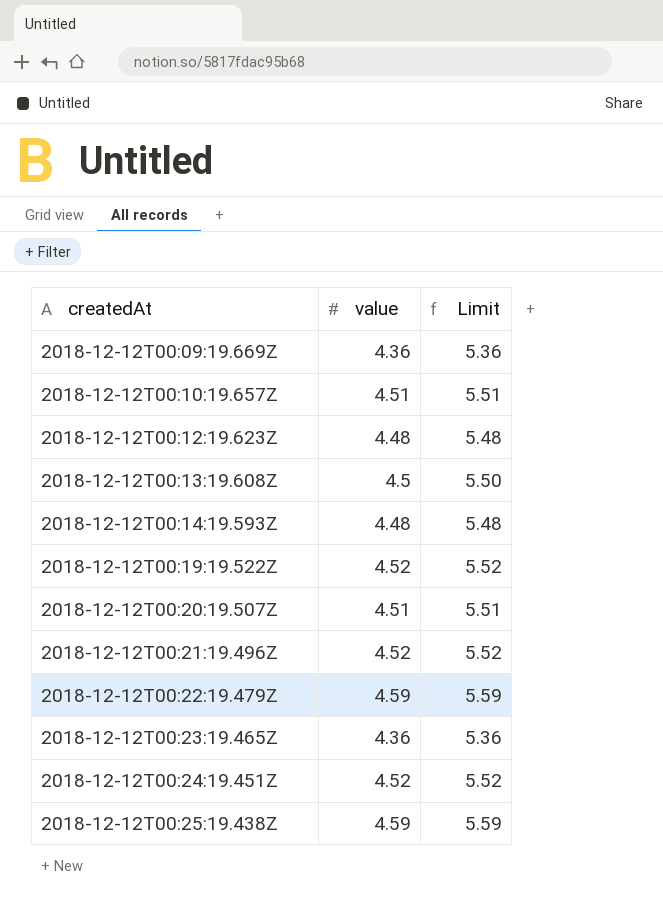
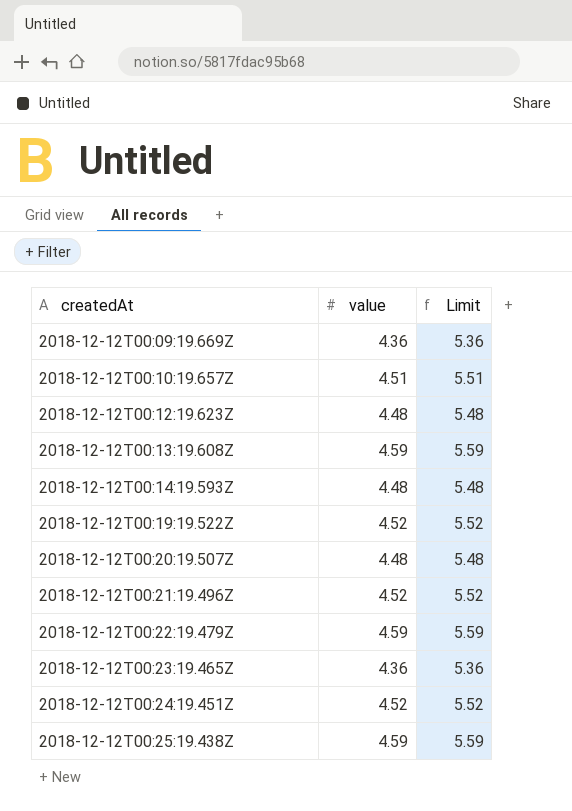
2018-12-12T00:13:19.608Z | value: 4.5 -> 4.59
2018-12-12T00:13:19.608Z | Limit: 5.50 -> 5.59
2018-12-12T00:20:19.507Z | value: 4.51 -> 4.48
2018-12-12T00:20:19.507Z | Limit: 5.51 -> 5.48

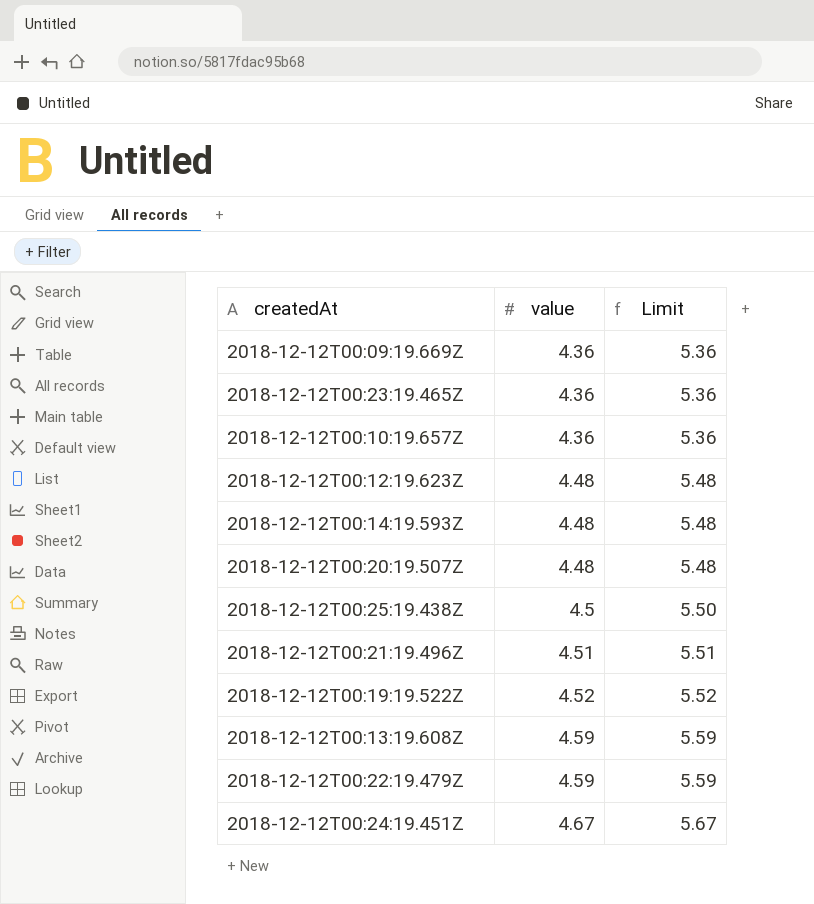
row order: createdAt ascending -> value ascending
2018-12-12T00:10:19.657Z | value: 4.51 -> 4.36
2018-12-12T00:10:19.657Z | Limit: 5.51 -> 5.36
2018-12-12T00:25:19.438Z | value: 4.59 -> 4.5
2018-12-12T00:25:19.438Z | Limit: 5.59 -> 5.50
2018-12-12T00:21:19.496Z | value: 4.52 -> 4.51
2018-12-12T00:21:19.496Z | Limit: 5.52 -> 5.51
2018-12-12T00:24:19.451Z | value: 4.52 -> 4.67
2018-12-12T00:24:19.451Z | Limit: 5.52 -> 5.67

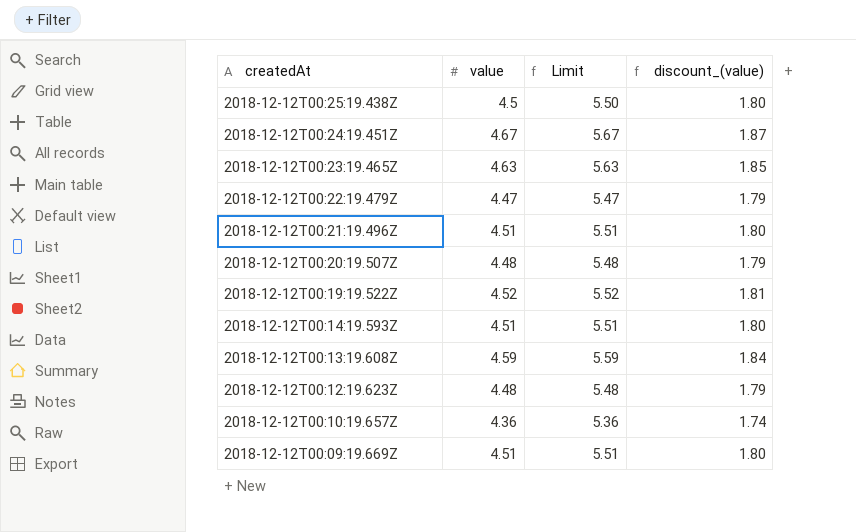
row order: value ascending -> createdAt descending
column discount_(value) | formula: none -> [value] * 0.4
2018-12-12T00:23:19.465Z | value: 4.36 -> 4.63
2018-12-12T00:23:19.465Z | Limit: 5.36 -> 5.63
2018-12-12T00:22:19.479Z | value: 4.59 -> 4.47
2018-12-12T00:22:19.479Z | Limit: 5.59 -> 5.47
2018-12-12T00:14:19.593Z | value: 4.48 -> 4.51
2018-12-12T00:14:19.593Z | Limit: 5.48 -> 5.51
2018-12-12T00:09:19.669Z | value: 4.36 -> 4.51
2018-12-12T00:09:19.669Z | Limit: 5.36 -> 5.51

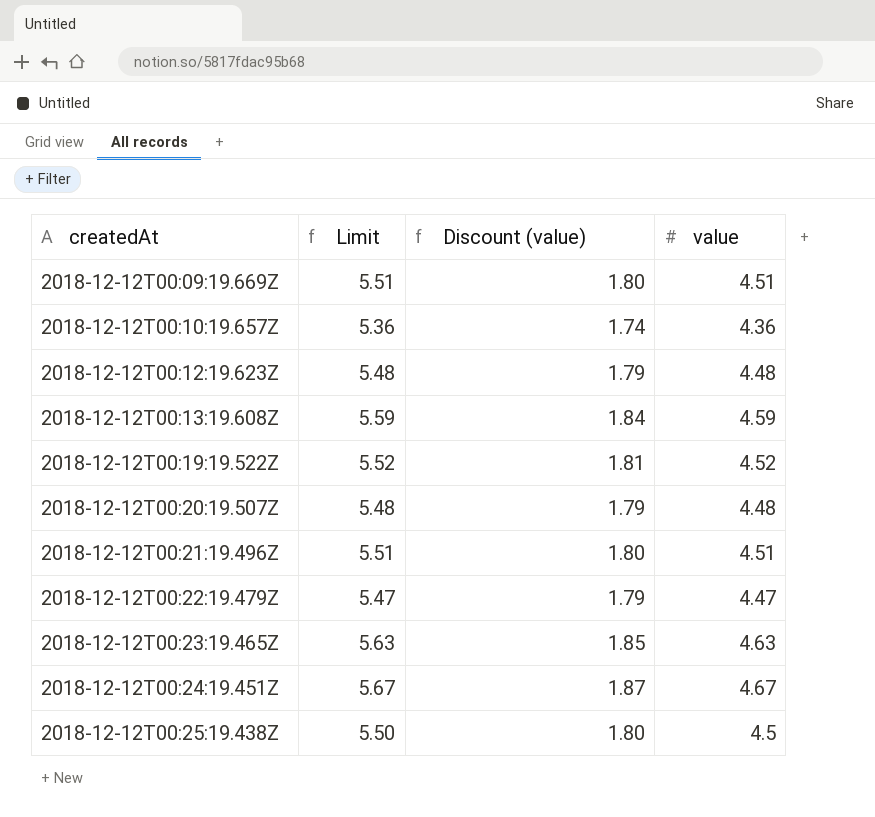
row order: createdAt descending -> createdAt ascending
column name: discount_(value) -> Discount (value)
column value | position: 2 -> 4
row 2018-12-12T00:14:19.593Z: 4.51 | 5.51 | 1.80 -> none

